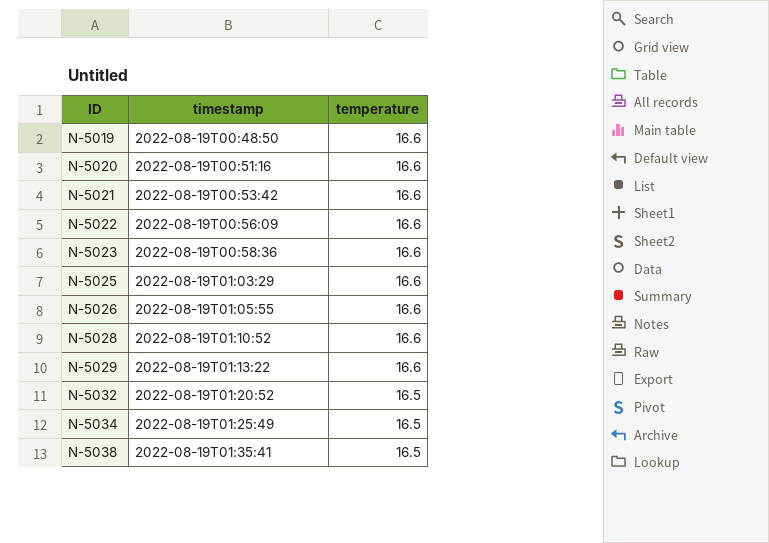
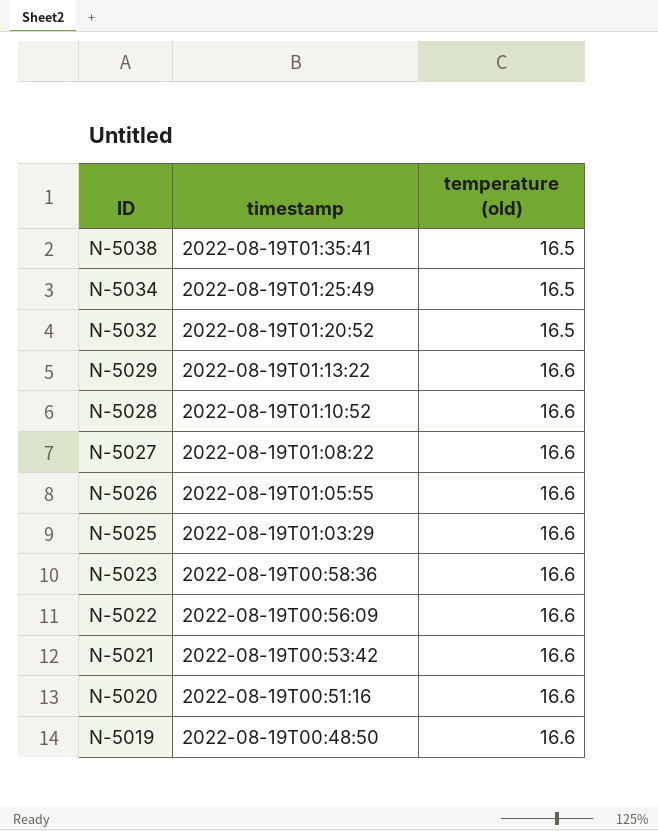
row order: ID ascending -> ID descending
column name: temperature -> temperature (old)
row N-5027: none -> 2022-08-19T01:08:22 | 16.6

